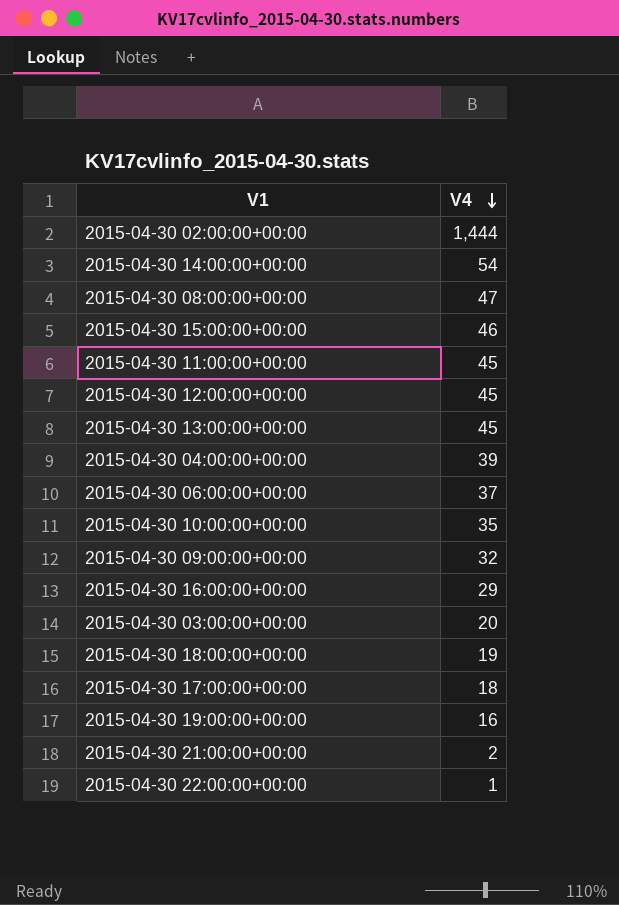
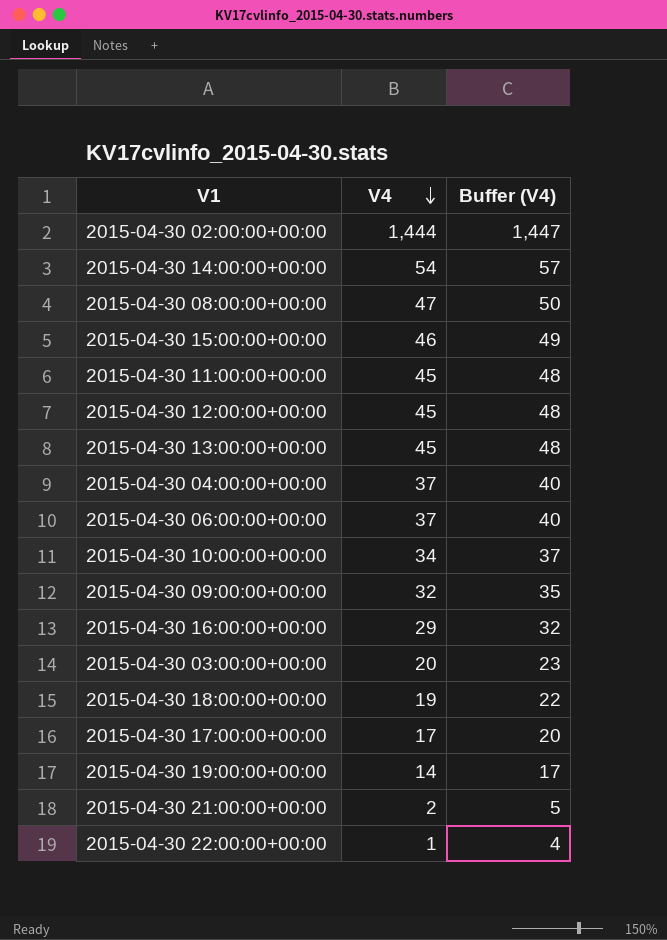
column Buffer (V4) | formula: none -> [V4] + 3
2015-04-30 04:00:00+00:00 | V4: 39 -> 37
2015-04-30 10:00:00+00:00 | V4: 35 -> 34
2015-04-30 17:00:00+00:00 | V4: 18 -> 17
2015-04-30 19:00:00+00:00 | V4: 16 -> 14

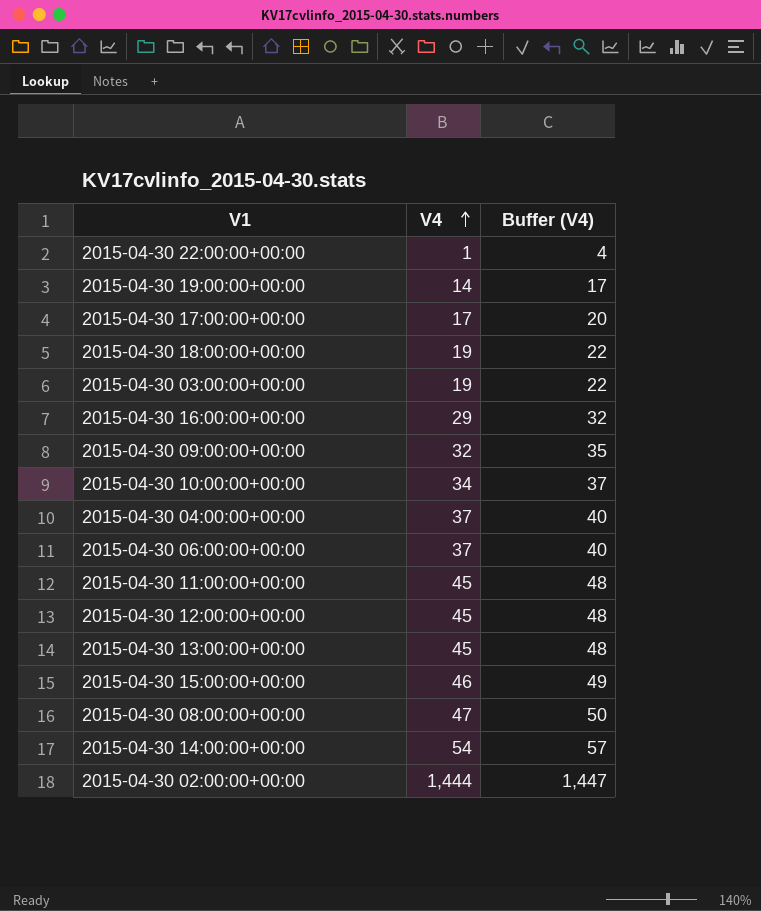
row order: V4 descending -> V4 ascending
row 2015-04-30 21:00:00+00:00: 2 | 5 -> none
2015-04-30 03:00:00+00:00 | V4: 20 -> 19
2015-04-30 03:00:00+00:00 | Buffer (V4): 23 -> 22

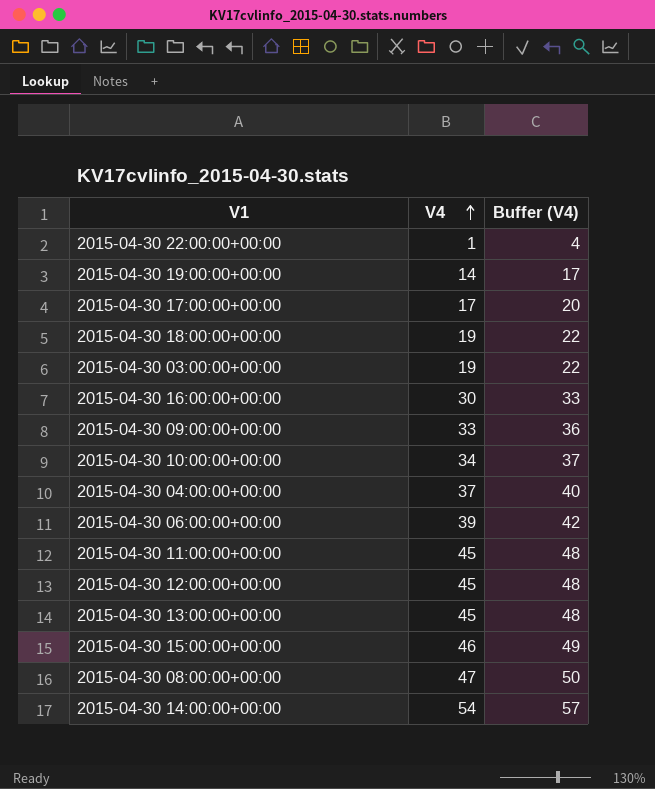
row 2015-04-30 02:00:00+00:00: 1,444 | 1,447 -> none
2015-04-30 16:00:00+00:00 | V4: 29 -> 30
2015-04-30 16:00:00+00:00 | Buffer (V4): 32 -> 33
2015-04-30 09:00:00+00:00 | V4: 32 -> 33
2015-04-30 09:00:00+00:00 | Buffer (V4): 35 -> 36
2015-04-30 06:00:00+00:00 | V4: 37 -> 39
2015-04-30 06:00:00+00:00 | Buffer (V4): 40 -> 42

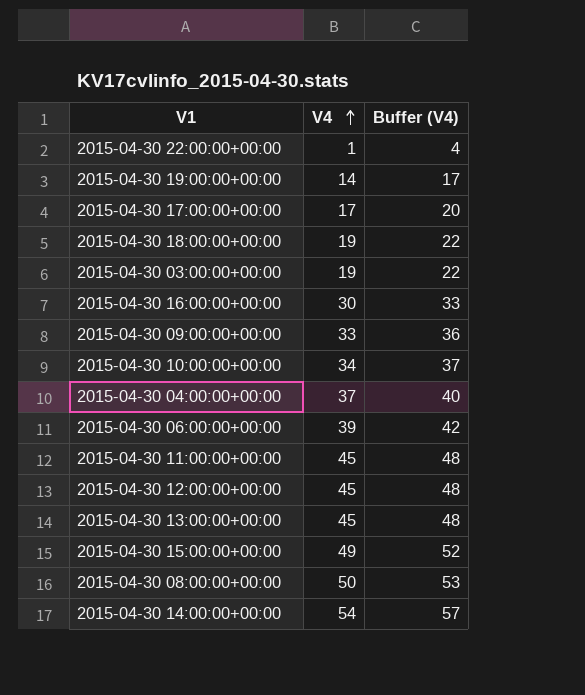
2015-04-30 15:00:00+00:00 | V4: 46 -> 49
2015-04-30 15:00:00+00:00 | Buffer (V4): 49 -> 52
2015-04-30 08:00:00+00:00 | V4: 47 -> 50
2015-04-30 08:00:00+00:00 | Buffer (V4): 50 -> 53

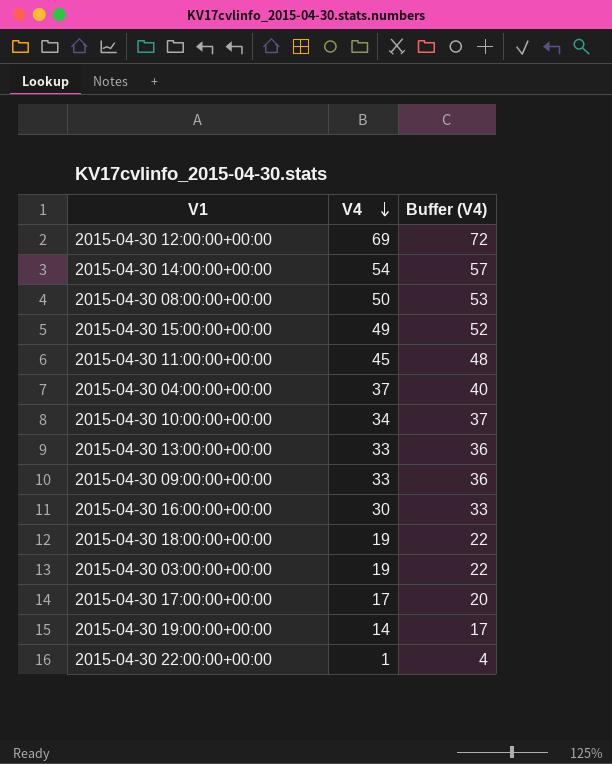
row order: V4 ascending -> V4 descending
row 2015-04-30 06:00:00+00:00: 39 | 42 -> none
2015-04-30 12:00:00+00:00 | V4: 45 -> 69
2015-04-30 12:00:00+00:00 | Buffer (V4): 48 -> 72
2015-04-30 13:00:00+00:00 | V4: 45 -> 33
2015-04-30 13:00:00+00:00 | Buffer (V4): 48 -> 36

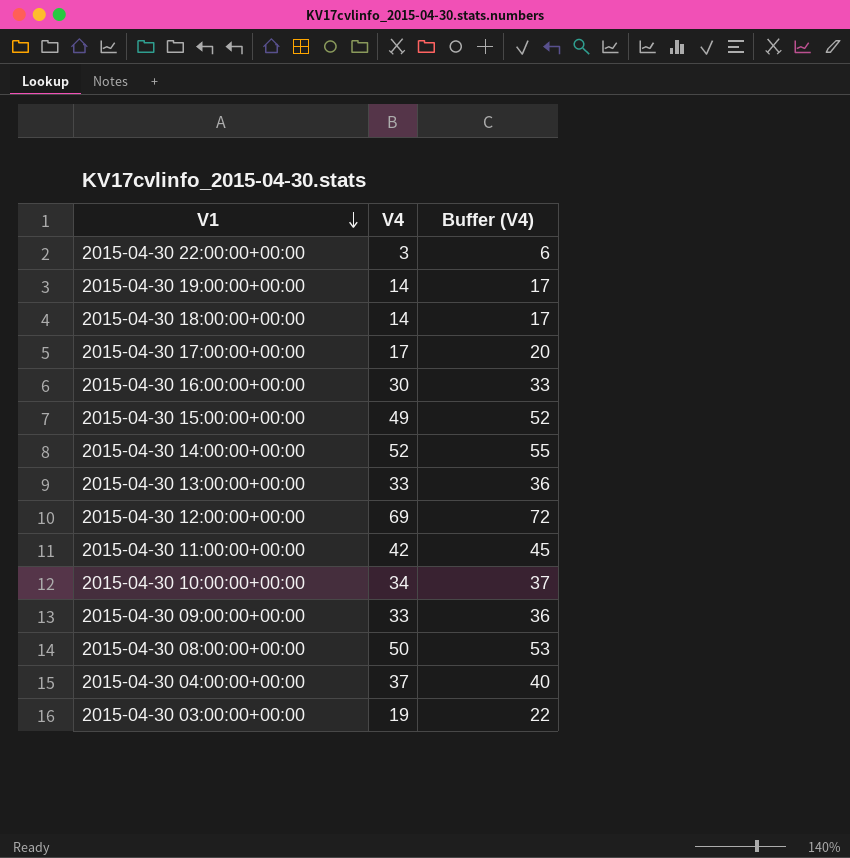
row order: V4 descending -> V1 descending
2015-04-30 22:00:00+00:00 | V4: 1 -> 3
2015-04-30 22:00:00+00:00 | Buffer (V4): 4 -> 6
2015-04-30 18:00:00+00:00 | V4: 19 -> 14
2015-04-30 18:00:00+00:00 | Buffer (V4): 22 -> 17
2015-04-30 14:00:00+00:00 | V4: 54 -> 52
2015-04-30 14:00:00+00:00 | Buffer (V4): 57 -> 55
2015-04-30 11:00:00+00:00 | V4: 45 -> 42
2015-04-30 11:00:00+00:00 | Buffer (V4): 48 -> 45

